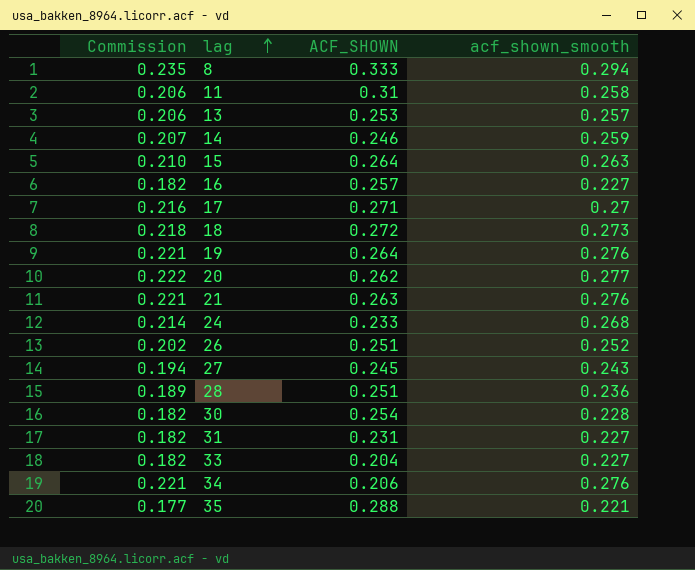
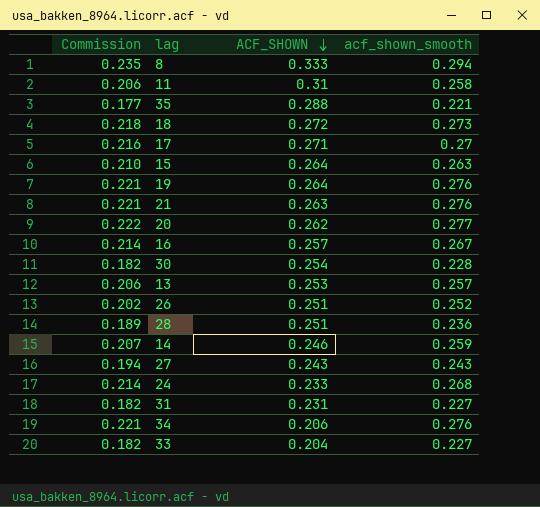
row order: lag ascending -> ACF_SHOWN descending
16 | Commission: 0.182 -> 0.214
16 | acf_shown_smooth: 0.227 -> 0.267
27 | ACF_SHOWN: 0.245 -> 0.243

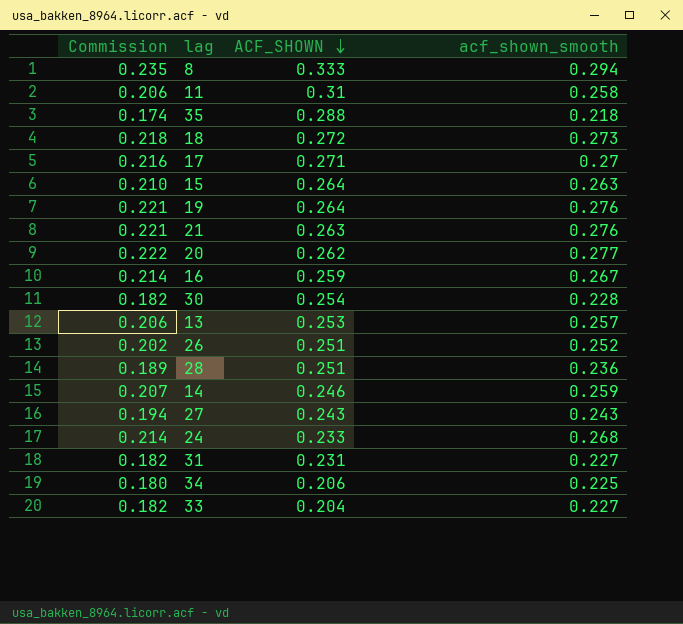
35 | Commission: 0.177 -> 0.174
35 | acf_shown_smooth: 0.221 -> 0.218
16 | ACF_SHOWN: 0.257 -> 0.259
34 | Commission: 0.221 -> 0.180
34 | acf_shown_smooth: 0.276 -> 0.225

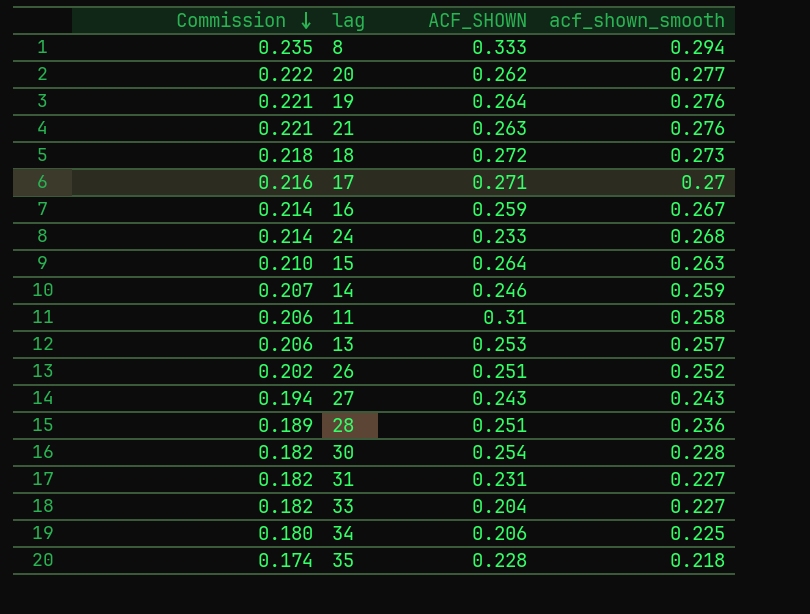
row order: ACF_SHOWN descending -> Commission descending
35 | ACF_SHOWN: 0.288 -> 0.228

